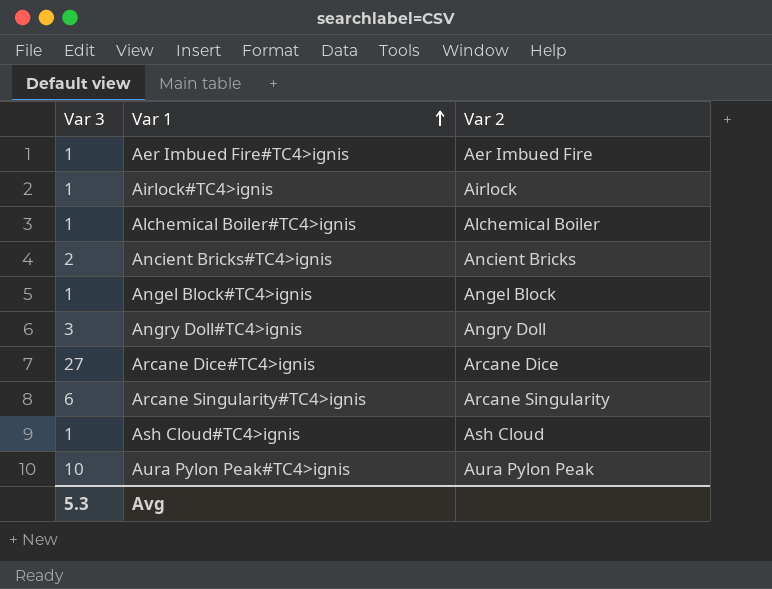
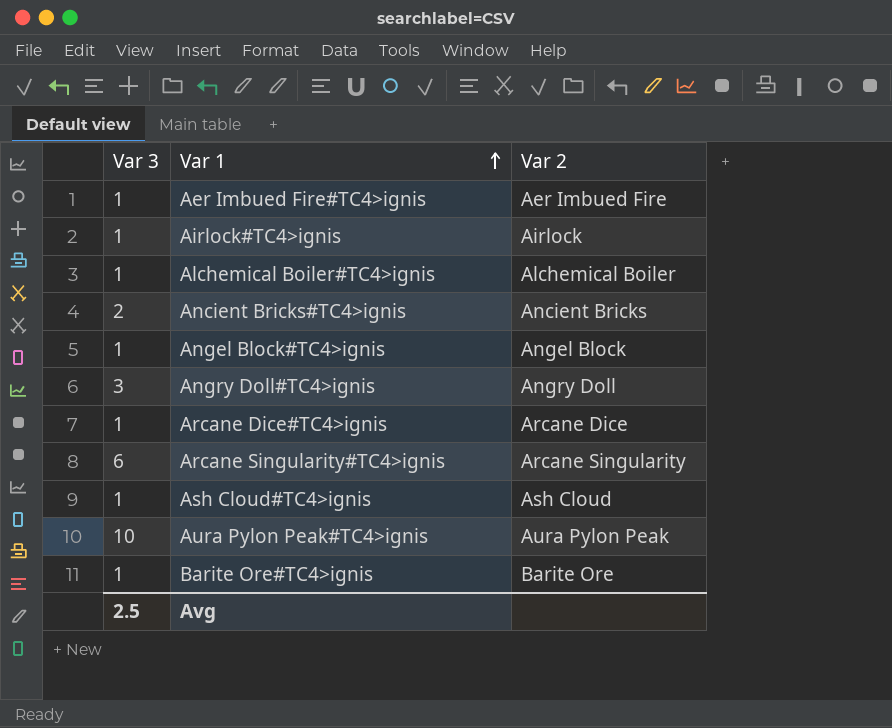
Arcane Dice#TC4>ignis | Var 3: 27 -> 1
row Barite Ore#TC4>ignis: none -> 1 | Barite Ore
Avg | Var 3: 5.3 -> 2.5

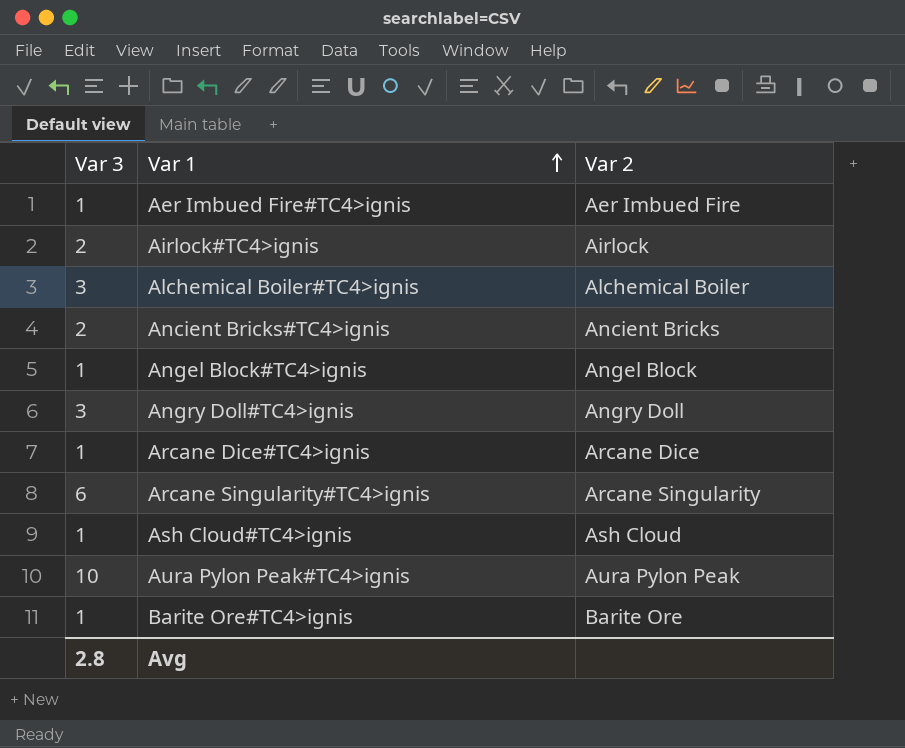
Airlock#TC4>ignis | Var 3: 1 -> 2
Alchemical Boiler#TC4>ignis | Var 3: 1 -> 3
Avg | Var 3: 2.5 -> 2.8

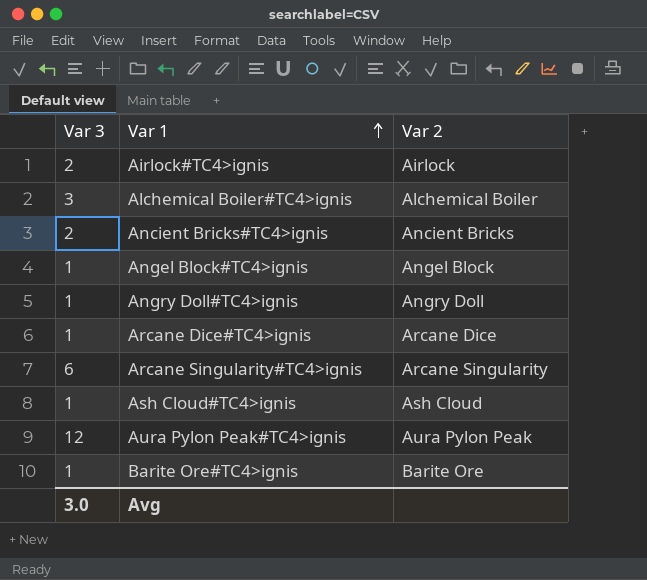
row Aer Imbued Fire#TC4>ignis: 1 | Aer Imbued Fire -> none
Angry Doll#TC4>ignis | Var 3: 3 -> 1
Aura Pylon Peak#TC4>ignis | Var 3: 10 -> 12
Avg | Var 3: 2.8 -> 3.0

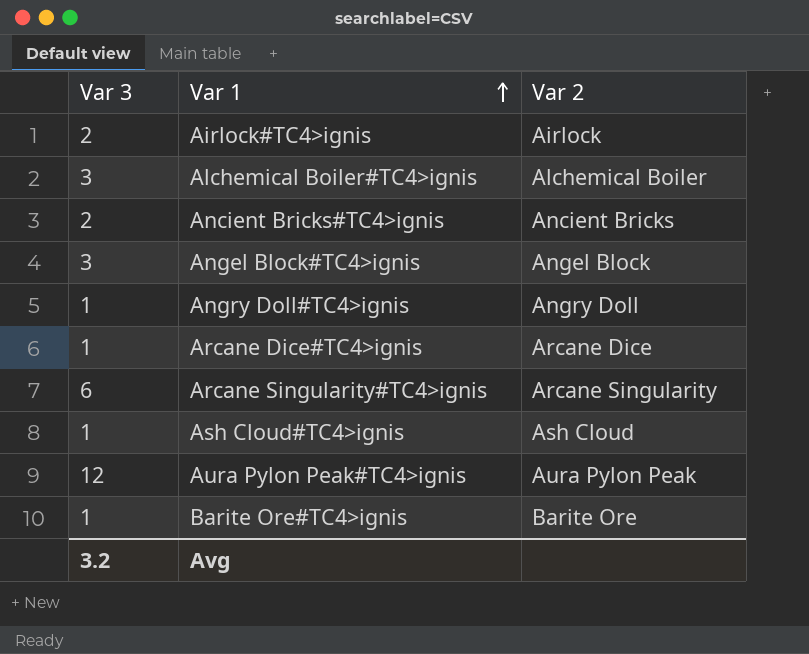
Angel Block#TC4>ignis | Var 3: 1 -> 3
Avg | Var 3: 3.0 -> 3.2

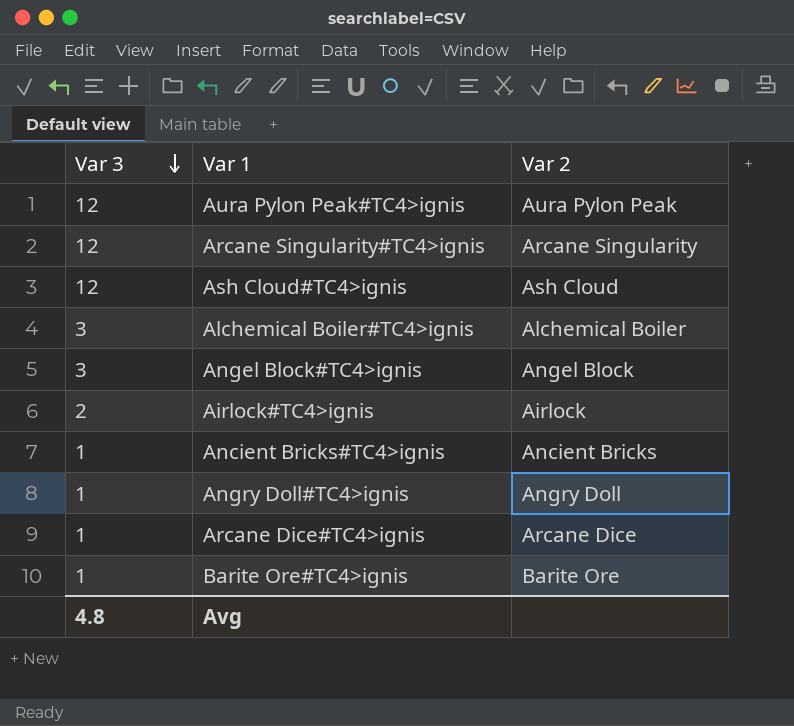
row order: Var 1 ascending -> Var 3 descending
Arcane Singularity#TC4>ignis | Var 3: 6 -> 12
Ash Cloud#TC4>ignis | Var 3: 1 -> 12
Ancient Bricks#TC4>ignis | Var 3: 2 -> 1
Avg | Var 3: 3.2 -> 4.8

